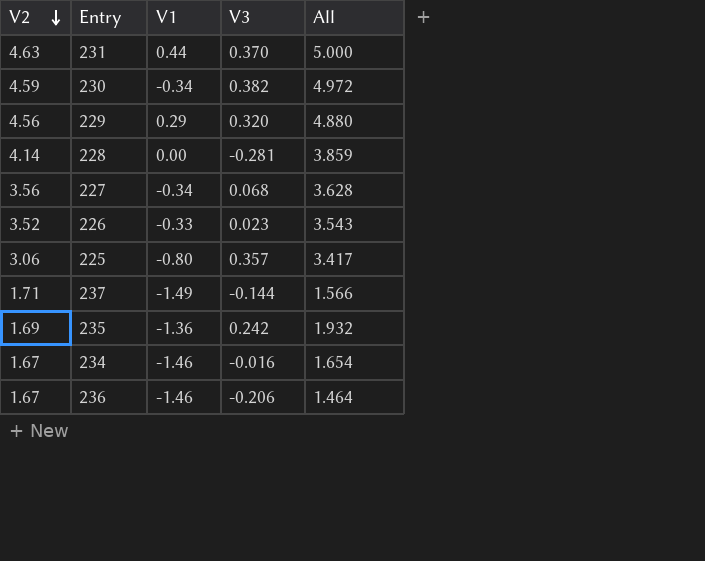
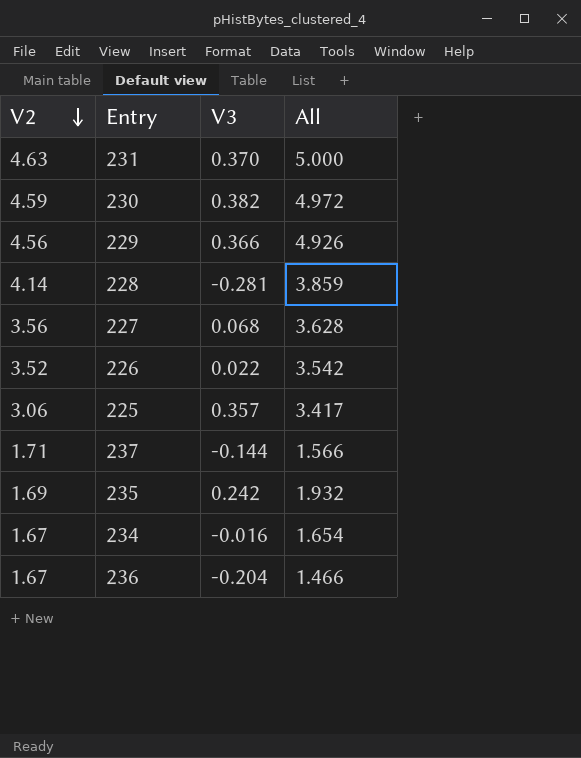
column V1 | position: 3 -> none
229 | V3: 0.320 -> 0.366
229 | All: 4.880 -> 4.926
226 | V3: 0.023 -> 0.022
226 | All: 3.543 -> 3.542
236 | V3: -0.206 -> -0.204
236 | All: 1.464 -> 1.466

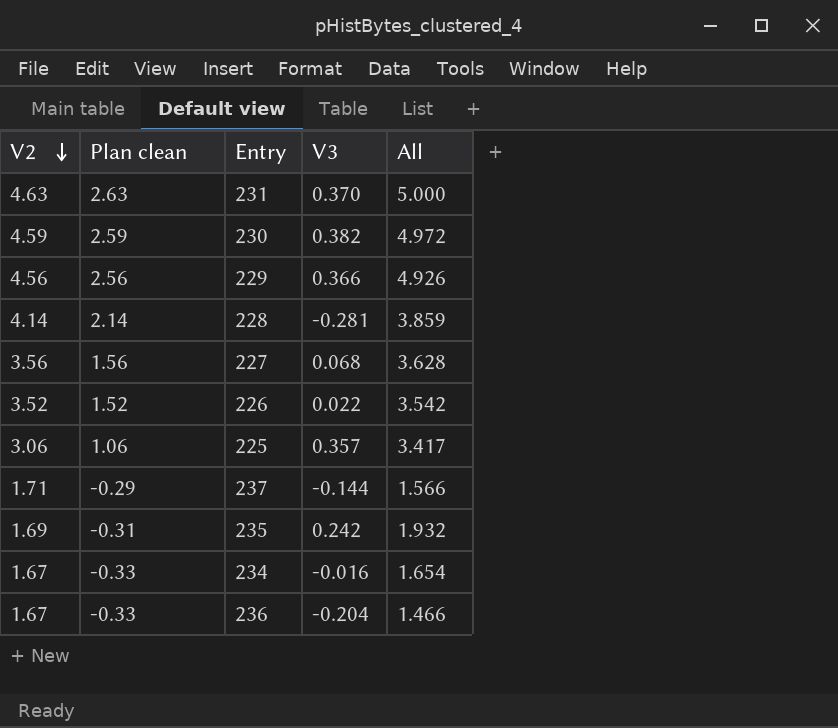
column Plan clean | formula: none -> [V2] - 2

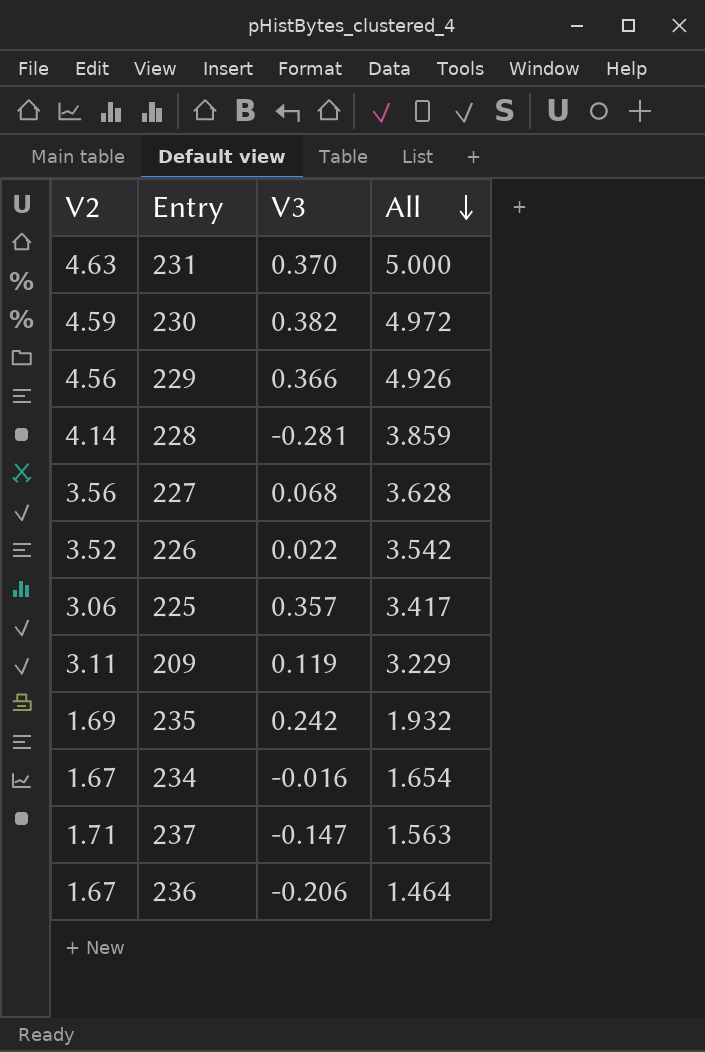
row order: V2 descending -> All descending
column Plan clean | formula: [V2] - 2 -> none
row 209: none -> 3.11 | 0.119 | 3.229
237 | V3: -0.144 -> -0.147
237 | All: 1.566 -> 1.563
236 | V3: -0.204 -> -0.206
236 | All: 1.466 -> 1.464

